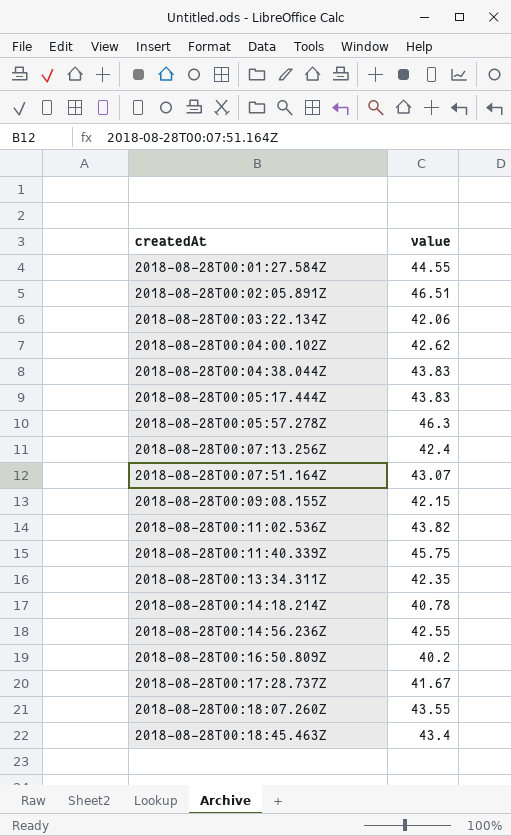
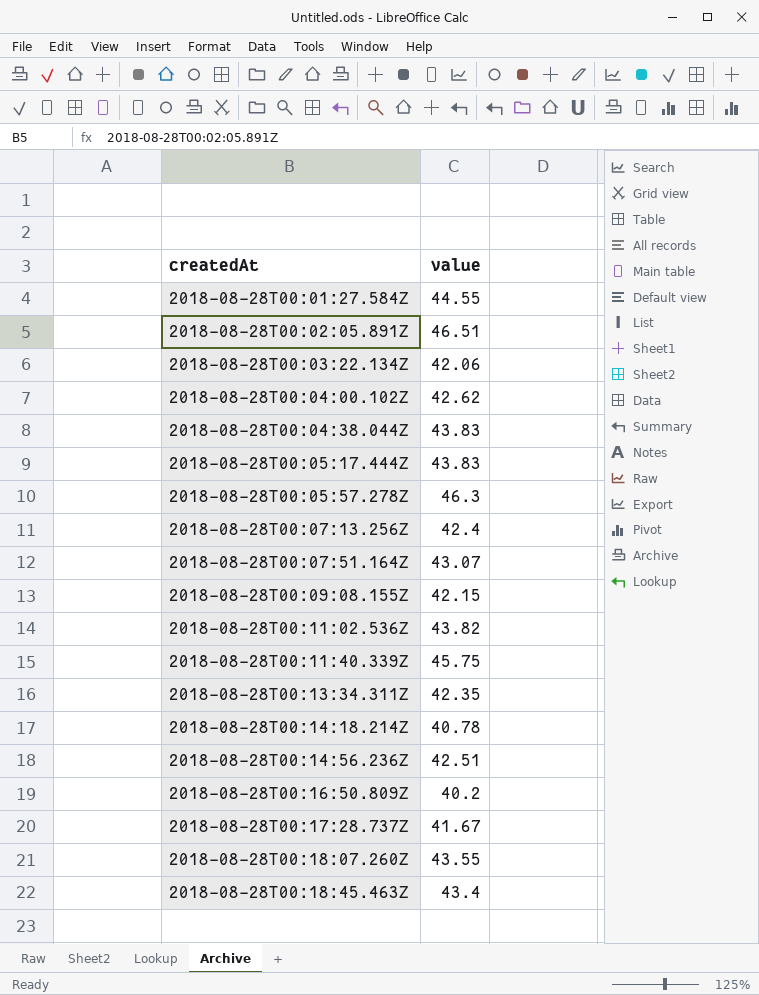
2018-08-28T00:14:56.236Z | value: 42.55 -> 42.51

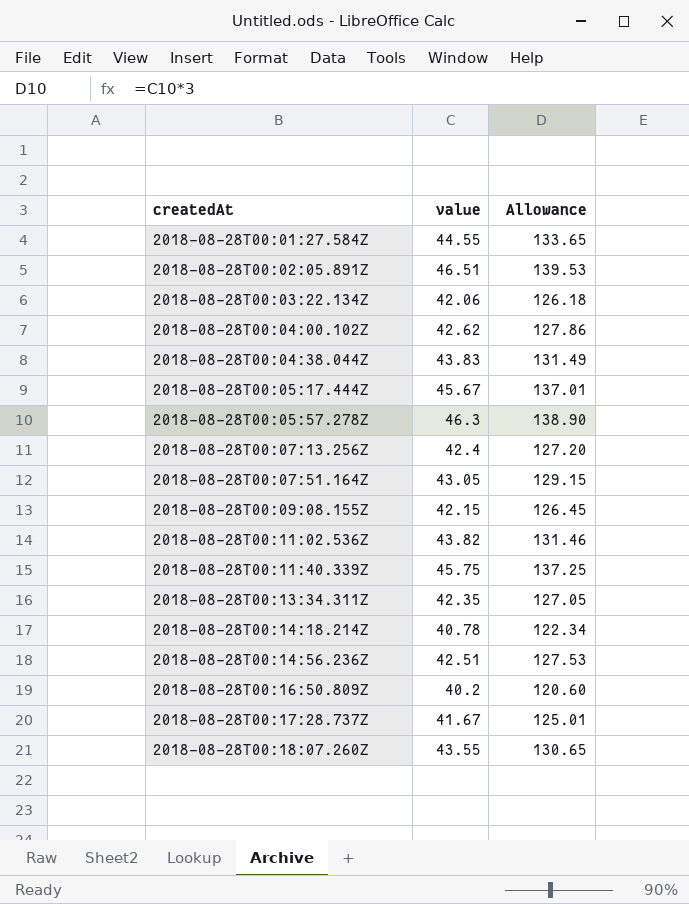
column Allowance | formula: none -> [value] * 3
row 2018-08-28T00:18:45.463Z: 43.4 -> none
2018-08-28T00:05:17.444Z | value: 43.83 -> 45.67
2018-08-28T00:07:51.164Z | value: 43.07 -> 43.05

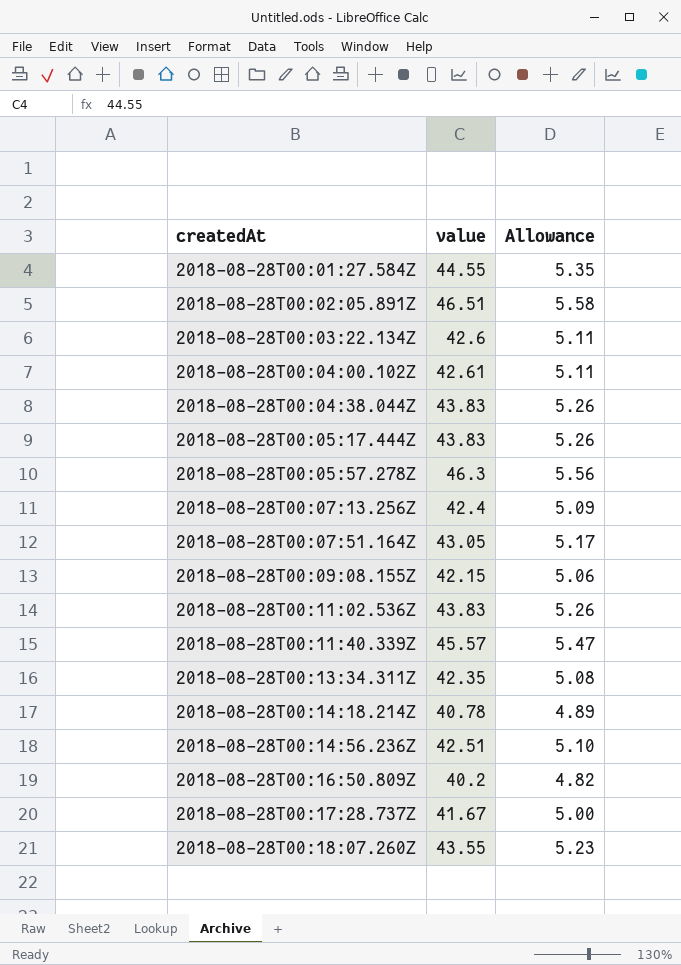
column Allowance | formula: [value] * 3 -> [value] * 0.12
2018-08-28T00:03:22.134Z | value: 42.06 -> 42.6
2018-08-28T00:04:00.102Z | value: 42.62 -> 42.61
2018-08-28T00:05:17.444Z | value: 45.67 -> 43.83
2018-08-28T00:11:02.536Z | value: 43.82 -> 43.83
2018-08-28T00:11:40.339Z | value: 45.75 -> 45.57

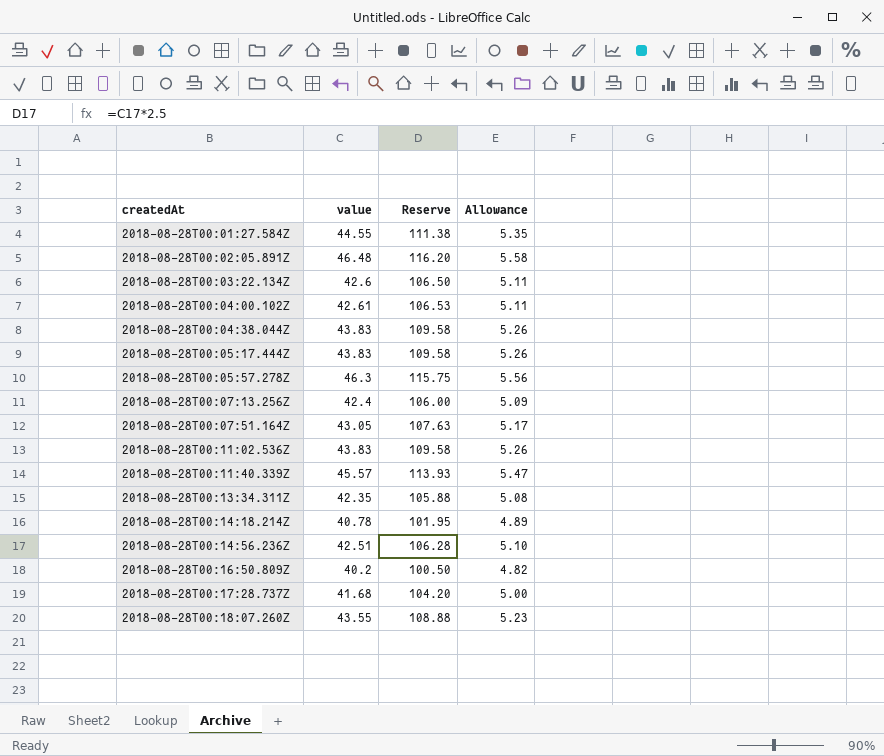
column Reserve | formula: none -> [value] * 2.5
row 2018-08-28T00:09:08.155Z: 42.15 | 5.06 -> none
2018-08-28T00:02:05.891Z | value: 46.51 -> 46.48
2018-08-28T00:17:28.737Z | value: 41.67 -> 41.68

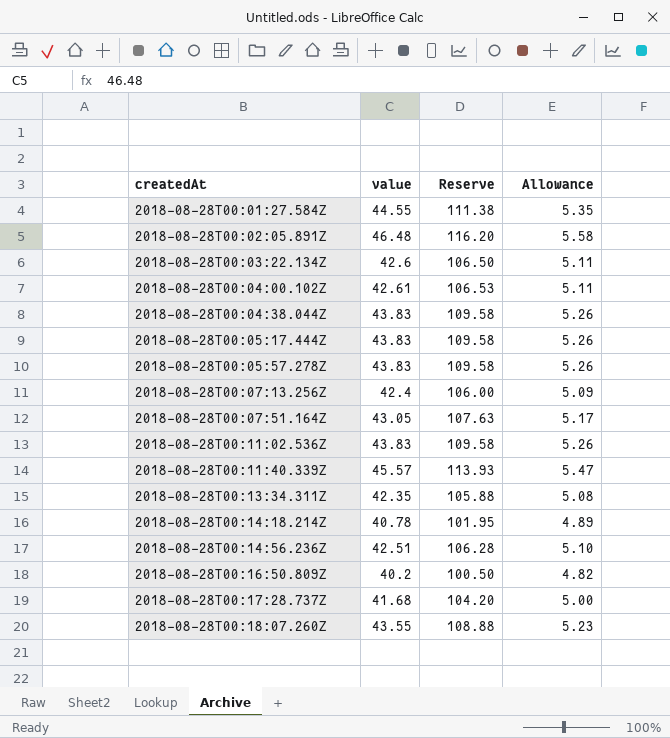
2018-08-28T00:05:57.278Z | value: 46.3 -> 43.83
2018-08-28T00:05:57.278Z | Reserve: 115.75 -> 109.58
2018-08-28T00:05:57.278Z | Allowance: 5.56 -> 5.26

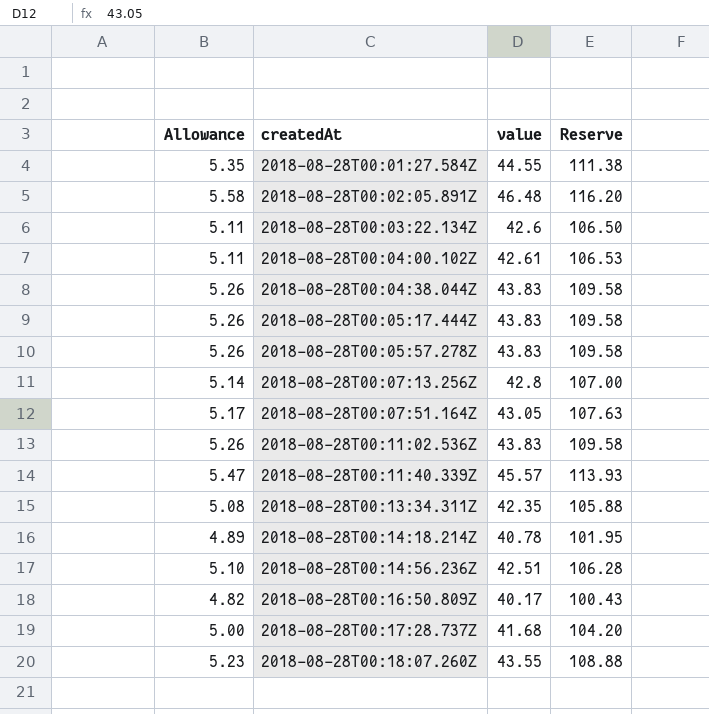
column Allowance | position: 4 -> 1
2018-08-28T00:07:13.256Z | Allowance: 5.09 -> 5.14
2018-08-28T00:07:13.256Z | value: 42.4 -> 42.8
2018-08-28T00:07:13.256Z | Reserve: 106.00 -> 107.00
2018-08-28T00:16:50.809Z | value: 40.2 -> 40.17
2018-08-28T00:16:50.809Z | Reserve: 100.50 -> 100.43

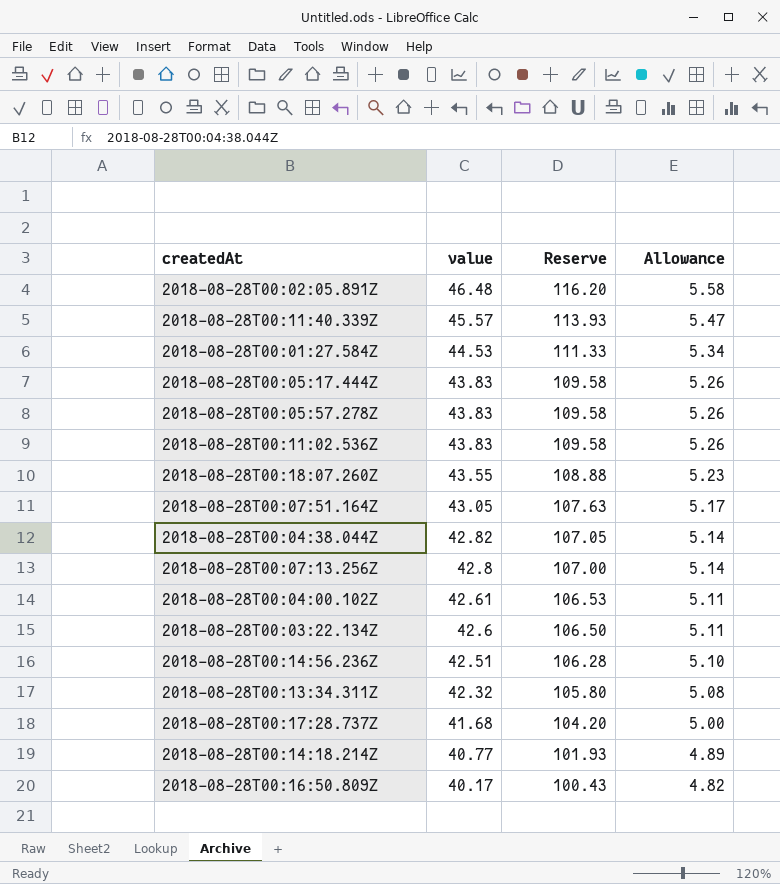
row order: createdAt ascending -> value descending
column Allowance | position: 1 -> 4
2018-08-28T00:01:27.584Z | value: 44.55 -> 44.53
2018-08-28T00:01:27.584Z | Reserve: 111.38 -> 111.33
2018-08-28T00:01:27.584Z | Allowance: 5.35 -> 5.34
2018-08-28T00:04:38.044Z | value: 43.83 -> 42.82
2018-08-28T00:04:38.044Z | Reserve: 109.58 -> 107.05
2018-08-28T00:04:38.044Z | Allowance: 5.26 -> 5.14
2018-08-28T00:13:34.311Z | value: 42.35 -> 42.32
2018-08-28T00:13:34.311Z | Reserve: 105.88 -> 105.80
2018-08-28T00:14:18.214Z | value: 40.78 -> 40.77
2018-08-28T00:14:18.214Z | Reserve: 101.95 -> 101.93

